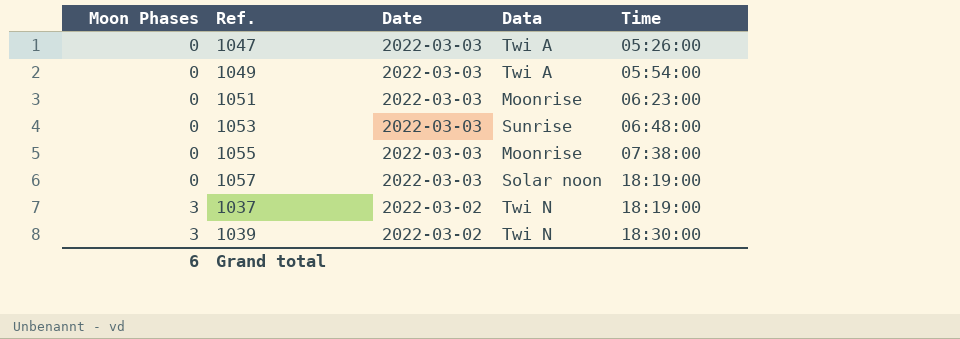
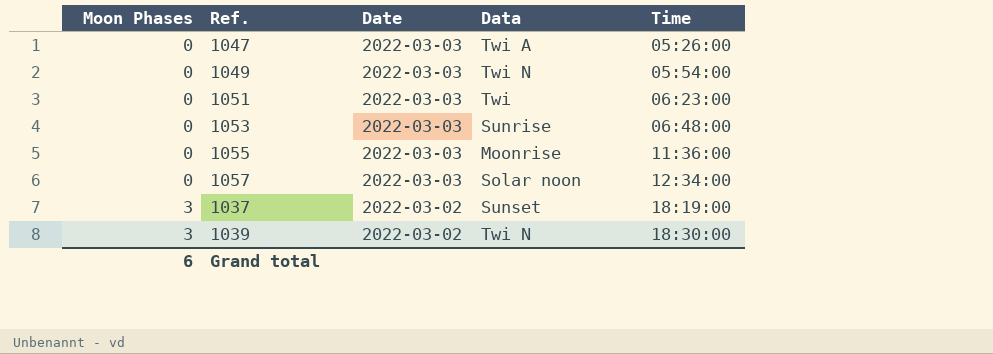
1049 | Data: Twi A -> Twi N
1051 | Data: Moonrise -> Twi
1055 | Time: 07:38:00 -> 11:36:00
1057 | Time: 18:19:00 -> 12:34:00
1037 | Data: Twi N -> Sunset

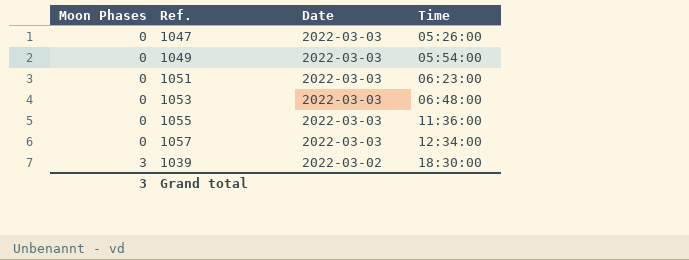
column Data | position: 4 -> none
row 1037: 3 | 2022-03-02 | Sunset | 18:19:00 -> none
Grand total | Moon Phases: 6 -> 3

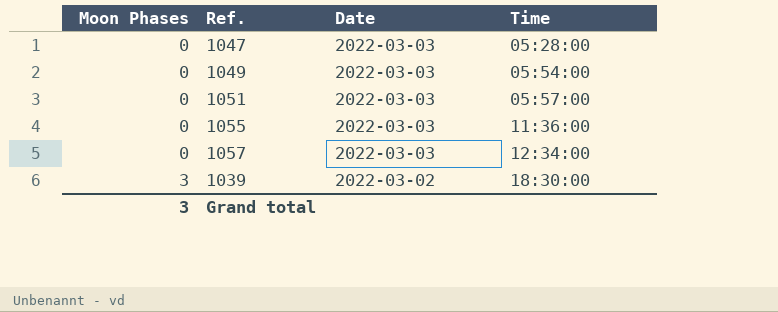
row 1053: 0 | 2022-03-03 | 06:48:00 -> none
1047 | Time: 05:26:00 -> 05:28:00
1051 | Time: 06:23:00 -> 05:57:00

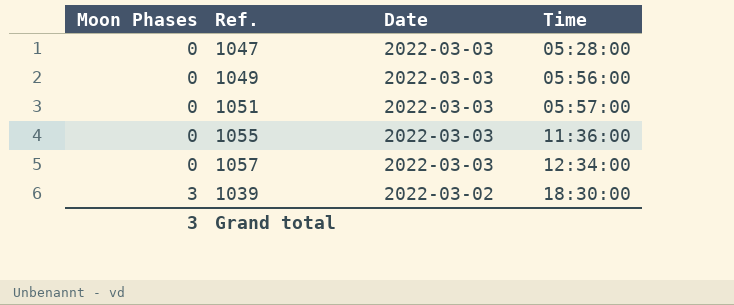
1049 | Time: 05:54:00 -> 05:56:00

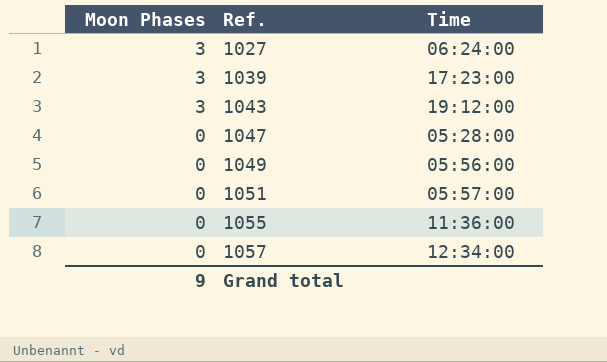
row order: Moon Phases ascending -> Moon Phases descending
column Date | position: 3 -> none
row 1027: none -> 3 | 06:24:00
1039 | Time: 18:30:00 -> 17:23:00
row 1043: none -> 3 | 19:12:00
Grand total | Moon Phases: 3 -> 9

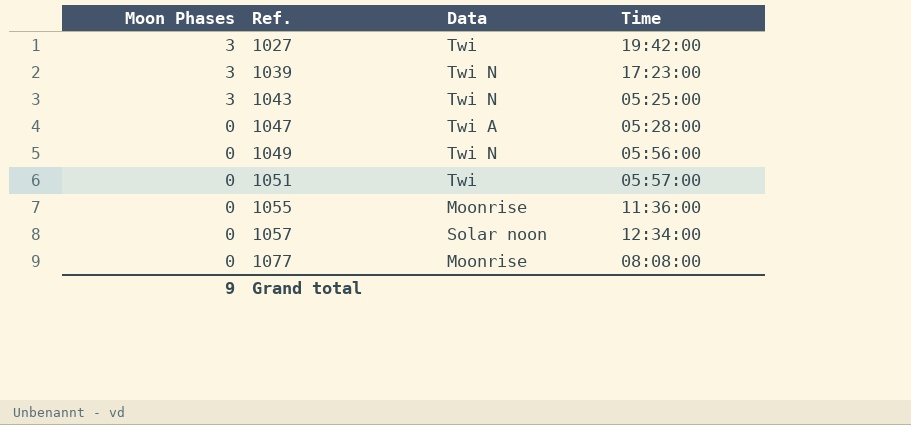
column Data | position: none -> 3
1027 | Time: 06:24:00 -> 19:42:00
1043 | Time: 19:12:00 -> 05:25:00
row 1077: none -> 0 | Moonrise | 08:08:00

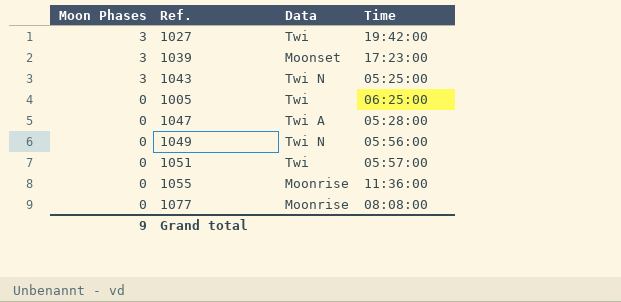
row 1057: 0 | Solar noon | 12:34:00 -> none
1039 | Data: Twi N -> Moonset
row 1005: none -> 0 | Twi | 06:25:00

